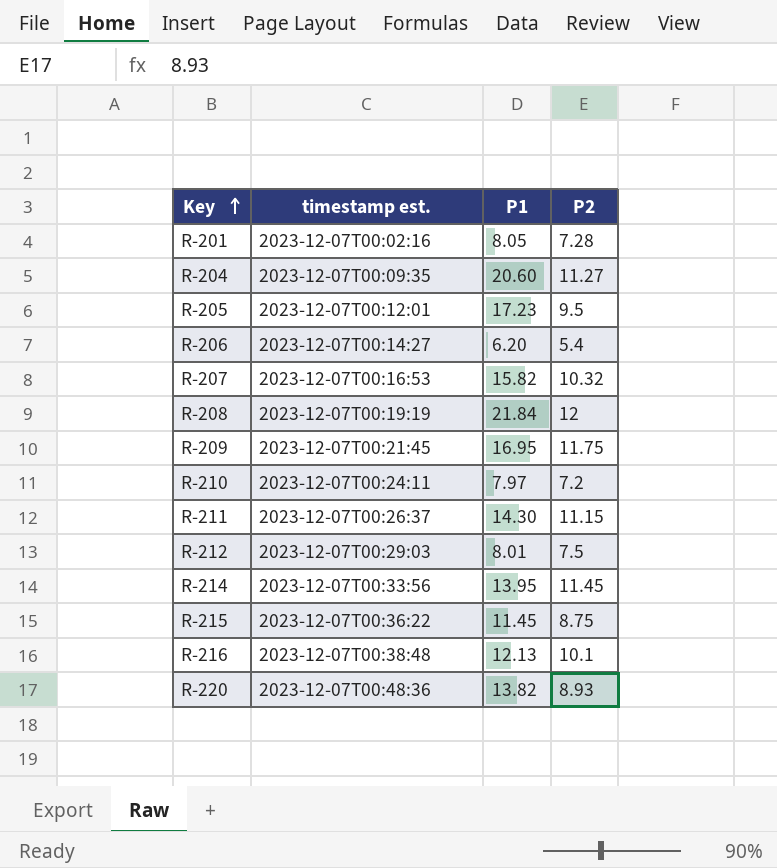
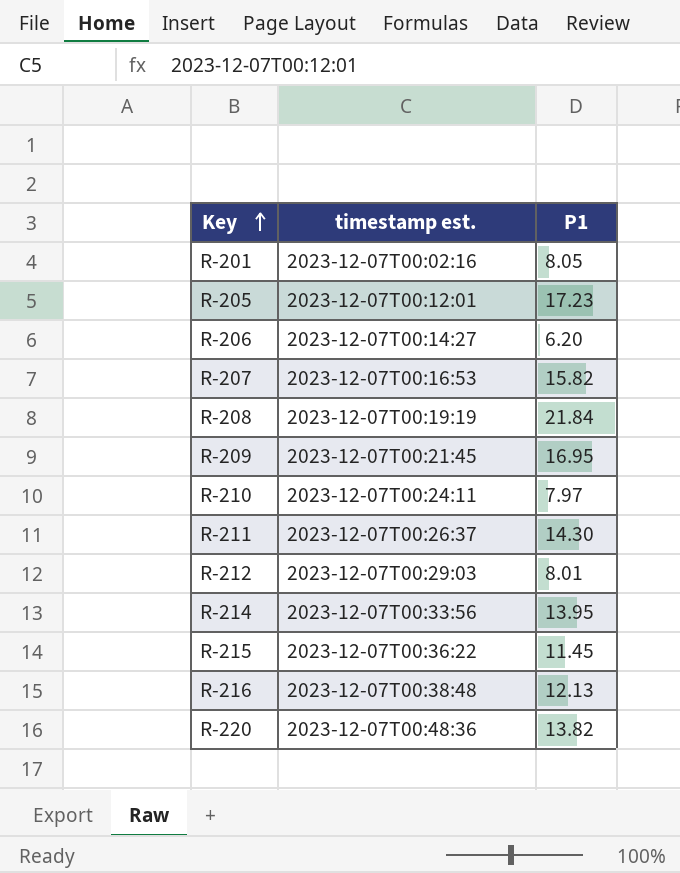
column P2 | position: 4 -> none
row R-204: 2023-12-07T00:09:35 | 20.60 | 11.27 -> none

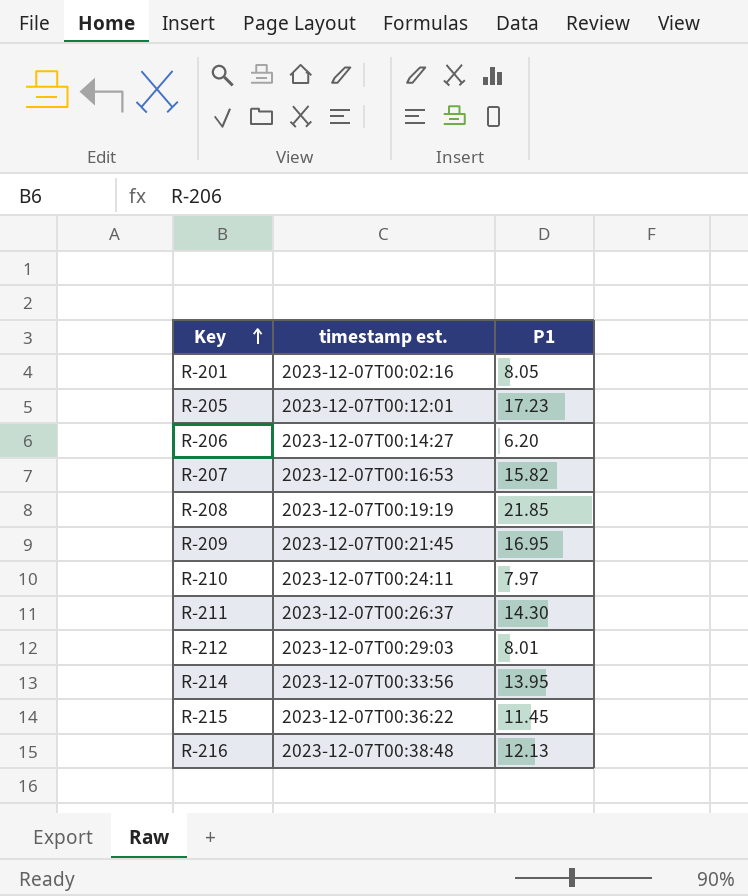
row R-220: 2023-12-07T00:48:36 | 13.82 -> none
R-208 | P1: 21.84 -> 21.85

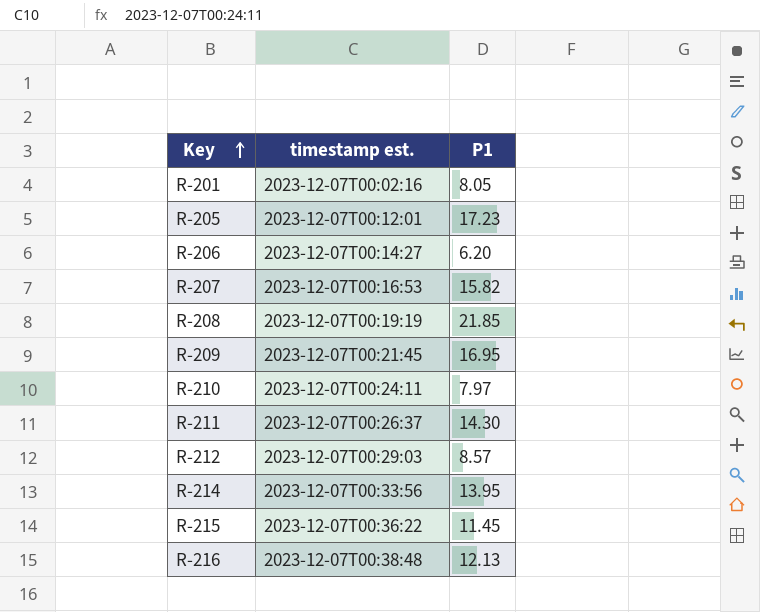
R-212 | P1: 8.01 -> 8.57

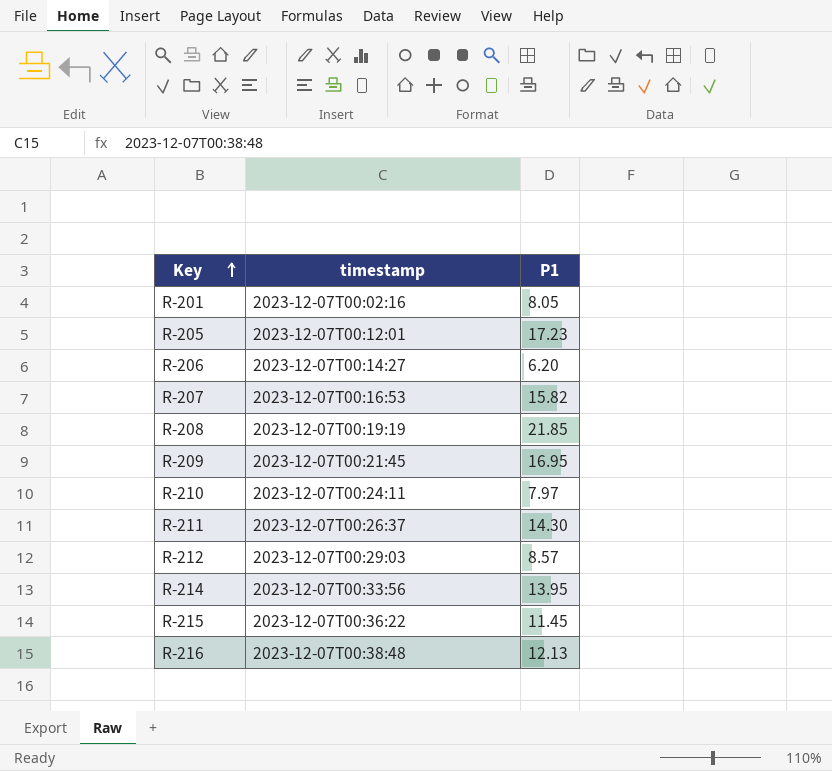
column name: timestamp est. -> timestamp

